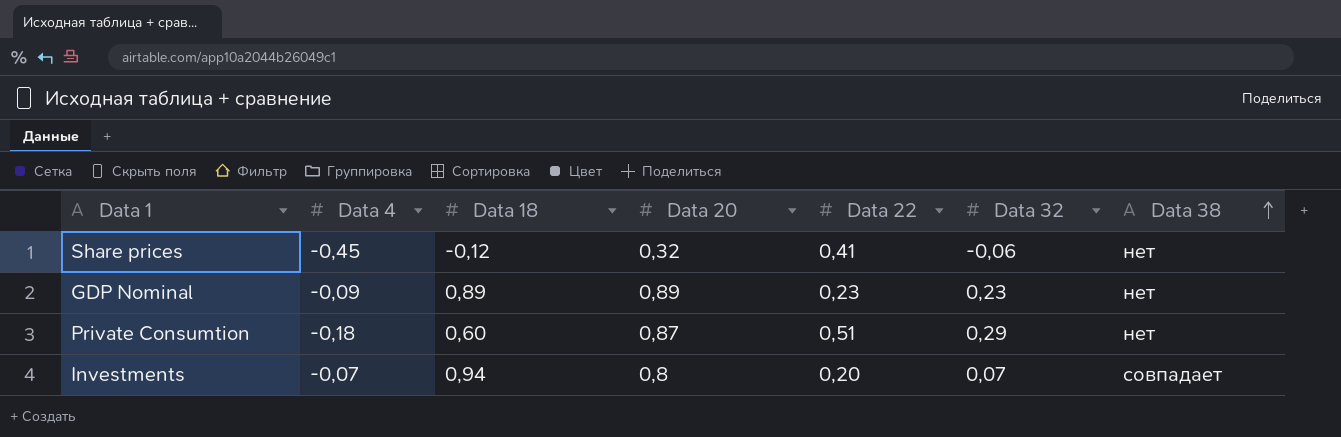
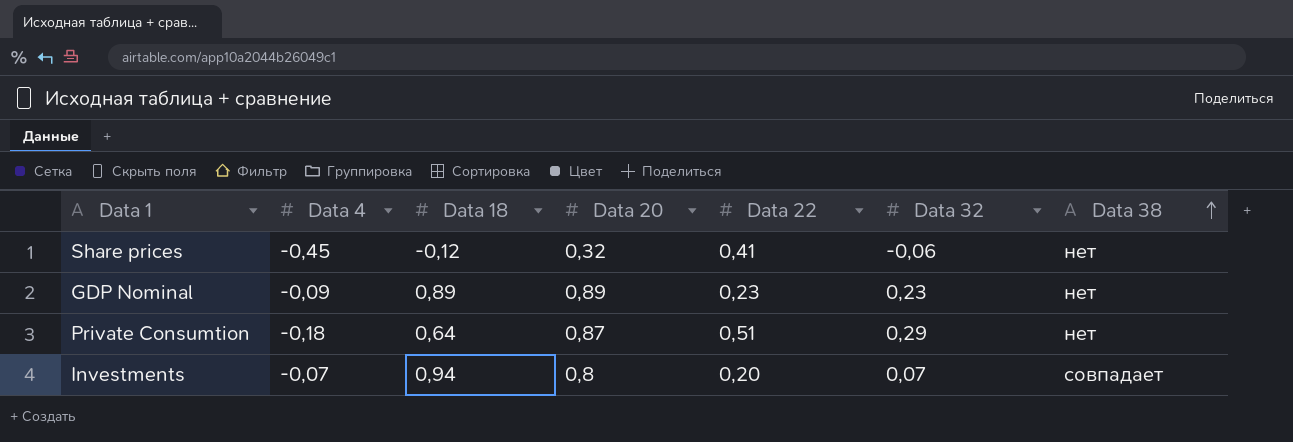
Private Consumtion | Data 18: 0,60 -> 0,64

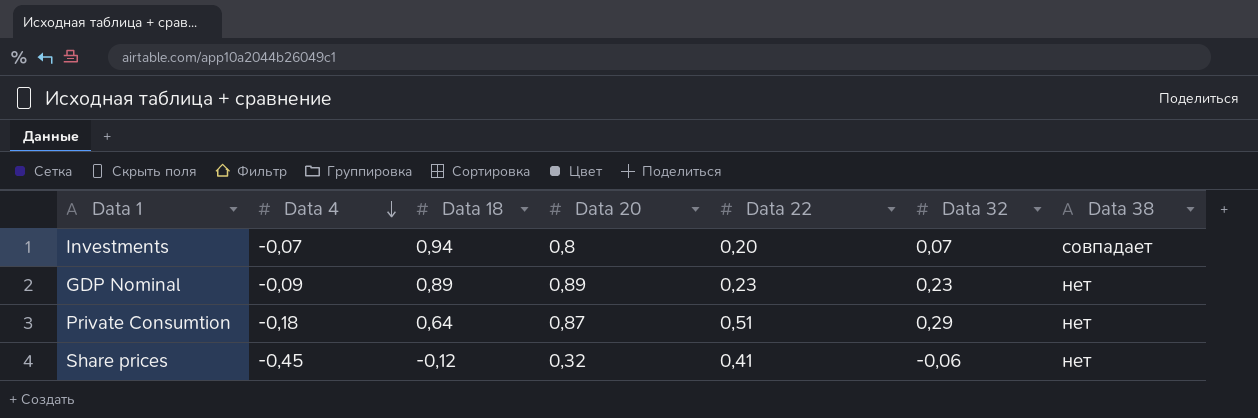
row order: Data 38 ascending -> Data 4 descending

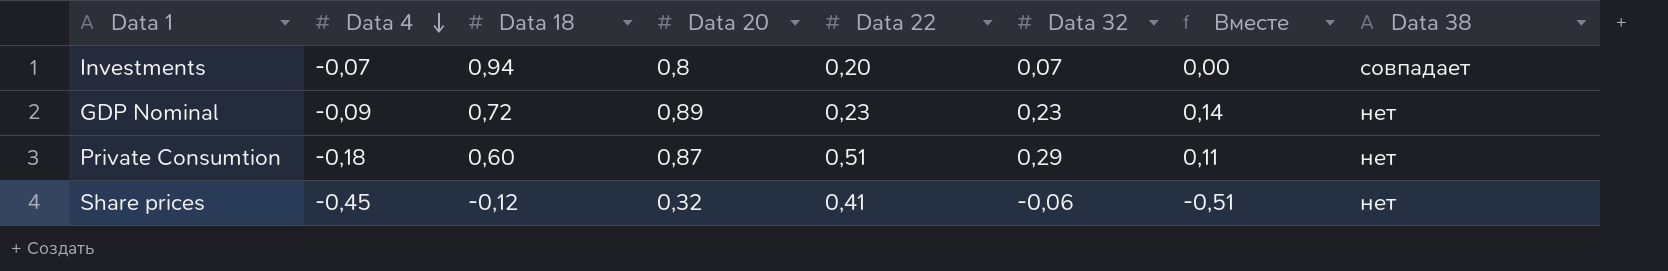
column Вместе | formula: none -> [Data 4] + [Data 32]
GDP Nominal | Data 18: 0,89 -> 0,72
Private Consumtion | Data 18: 0,64 -> 0,60

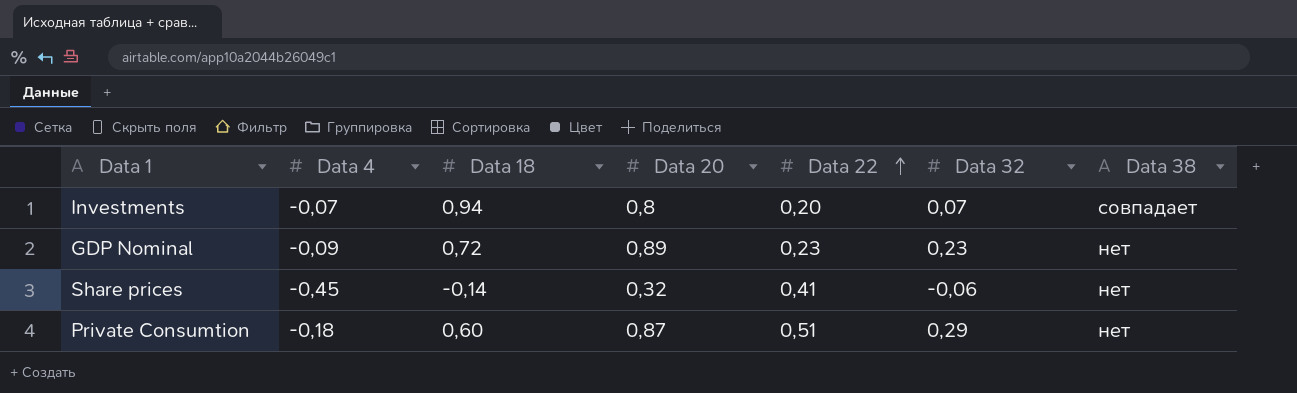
row order: Data 4 descending -> Data 22 ascending
column Вместе | formula: [Data 4] + [Data 32] -> none
Share prices | Data 18: -0,12 -> -0,14

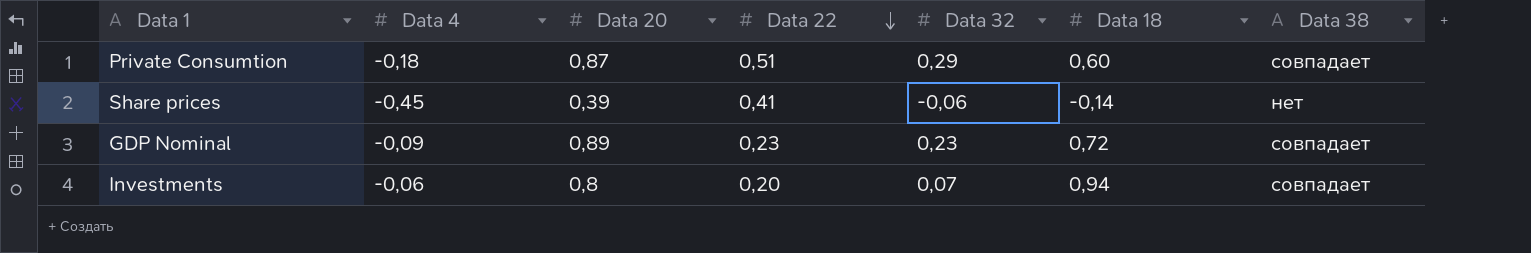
row order: Data 22 ascending -> Data 22 descending
column Data 18 | position: 3 -> 6
Private Consumtion | Data 38: нет -> совпадает
Share prices | Data 20: 0,32 -> 0,39
GDP Nominal | Data 38: нет -> совпадает
Investments | Data 4: -0,07 -> -0,06

